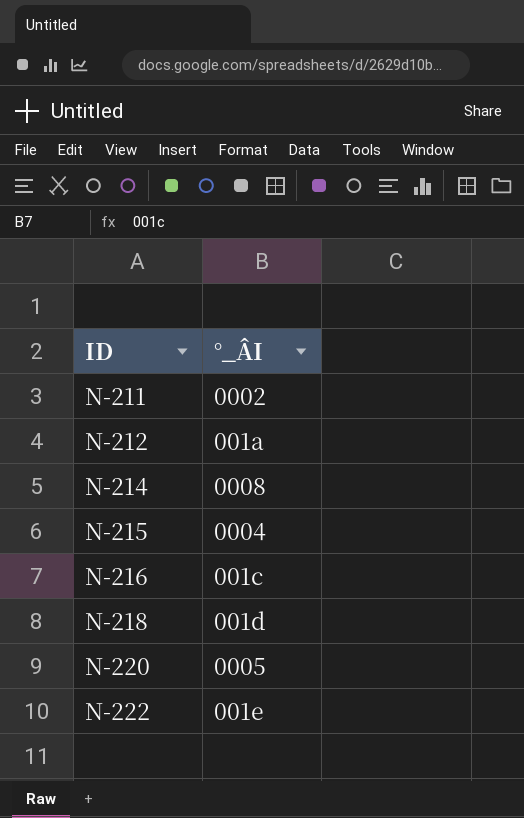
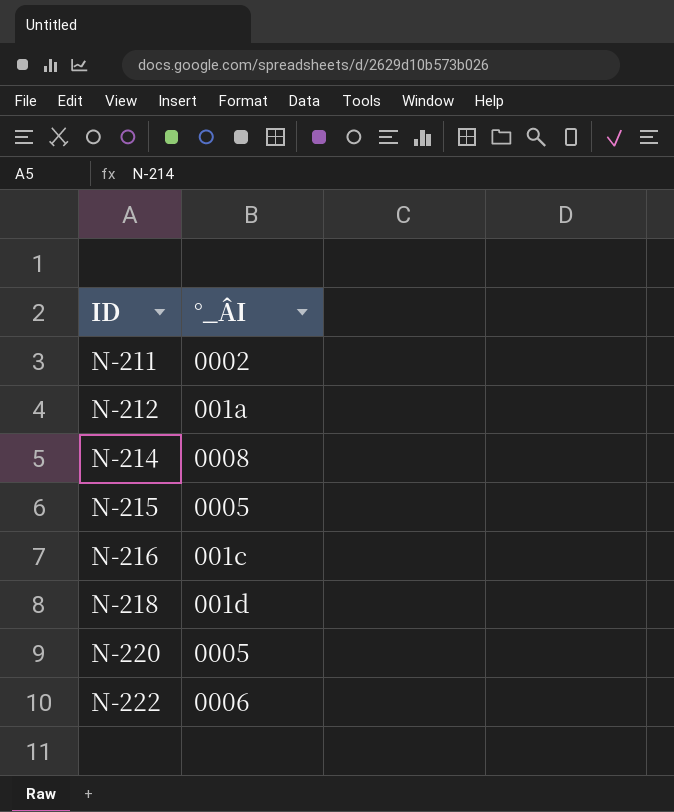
N-215 | °_ÂI: 0004 -> 0005
N-222 | °_ÂI: 001e -> 0006

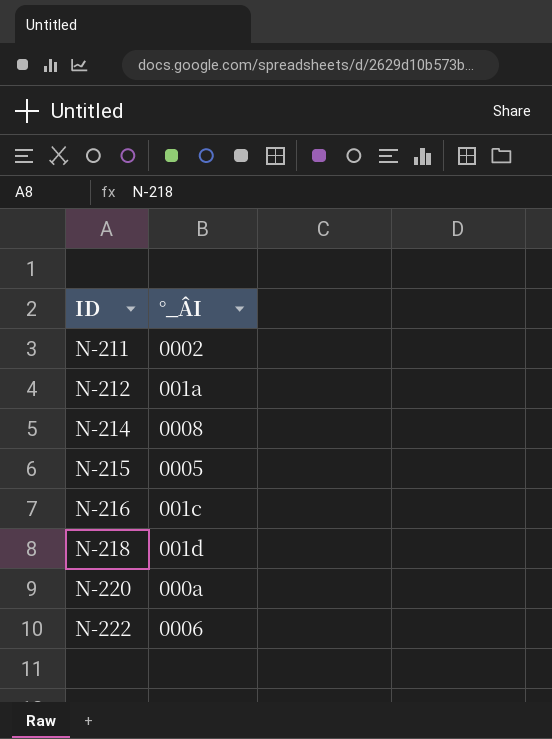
N-220 | °_ÂI: 0005 -> 000a

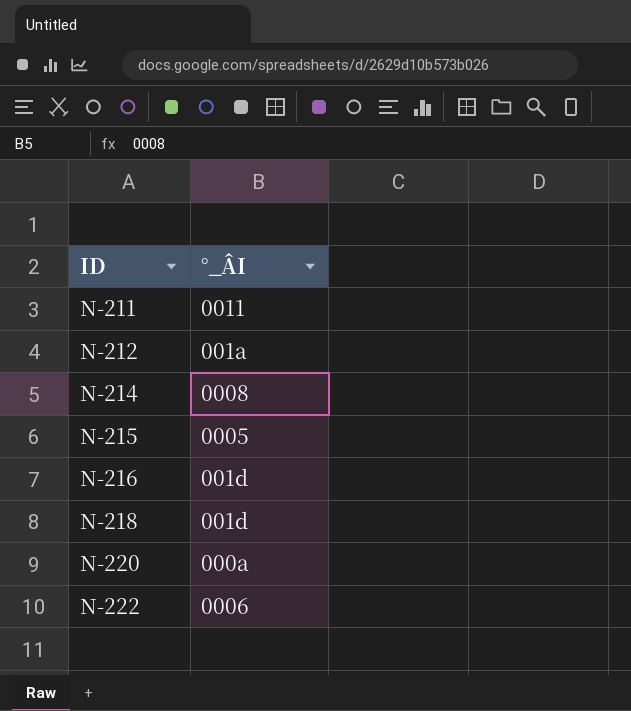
N-211 | °_ÂI: 0002 -> 0011
N-216 | °_ÂI: 001c -> 001d

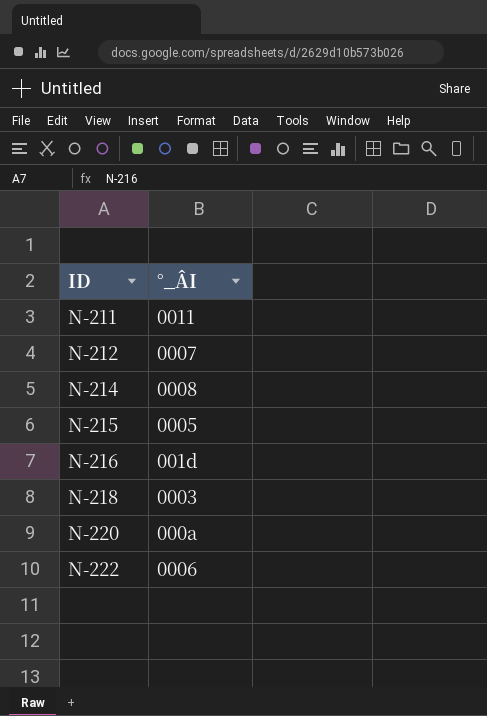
N-212 | °_ÂI: 001a -> 0007
N-218 | °_ÂI: 001d -> 0003

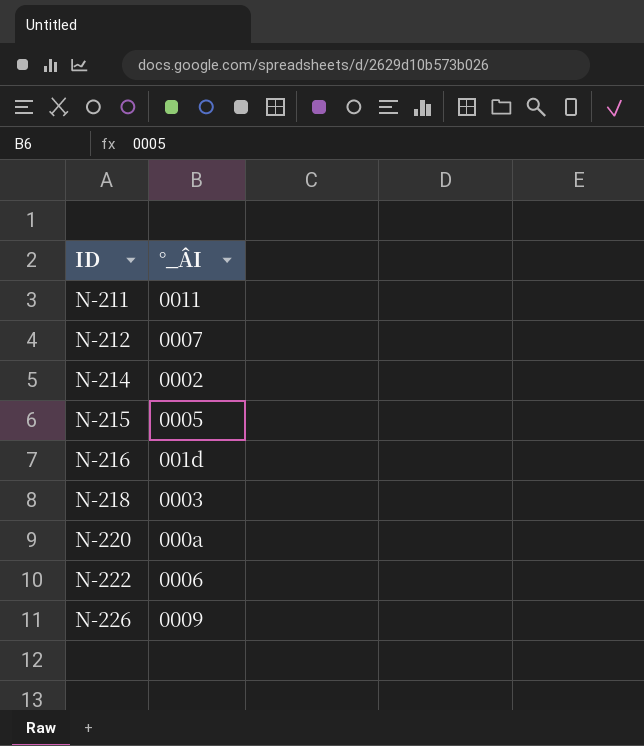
N-214 | °_ÂI: 0008 -> 0002
row N-226: none -> 0009

